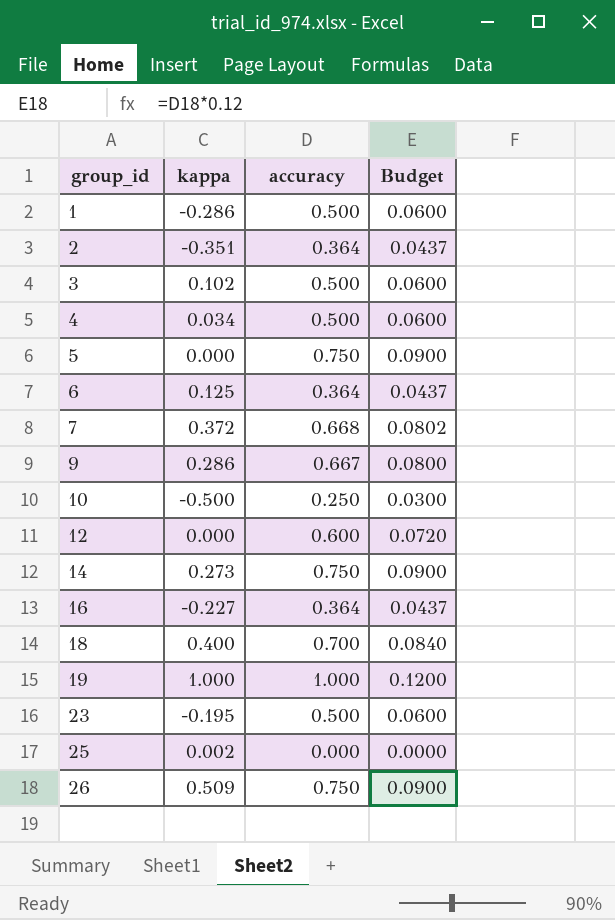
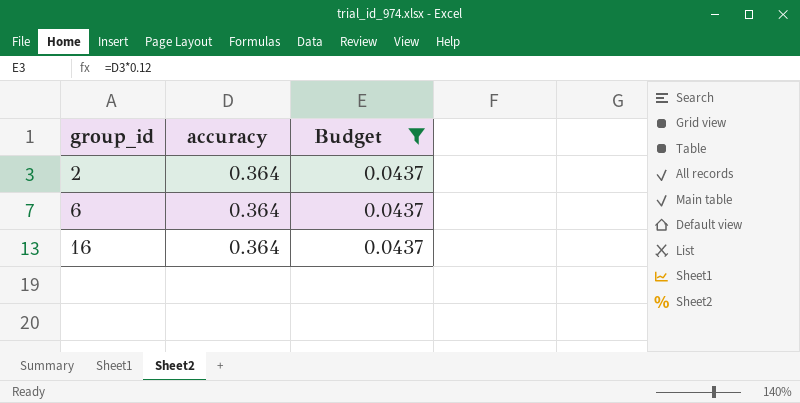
filter: none -> Budget = 0.0437
column kappa | position: 2 -> none

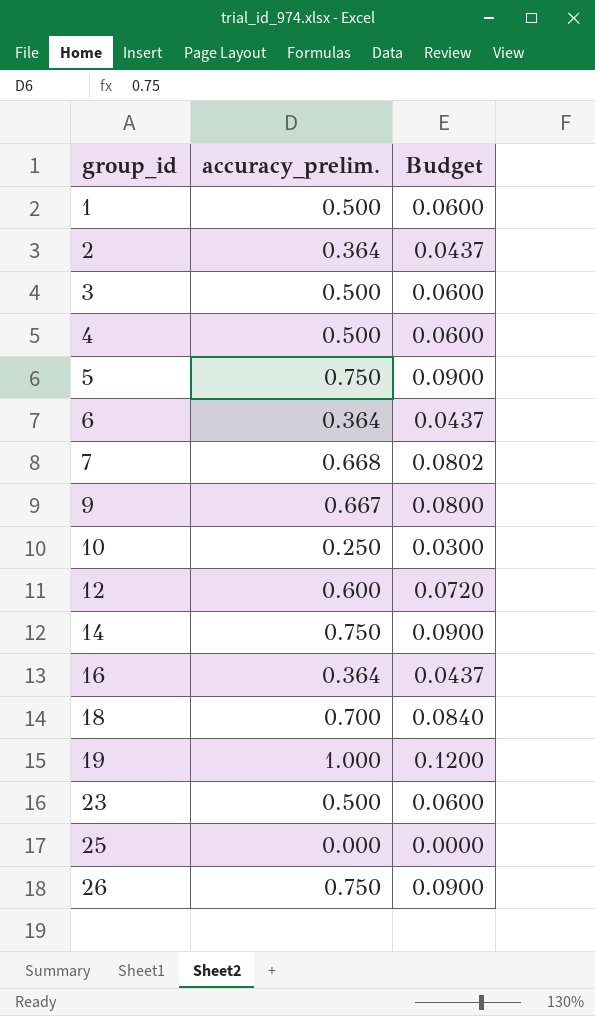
filter: Budget = 0.0437 -> none
column name: accuracy -> accuracy_prelim.

